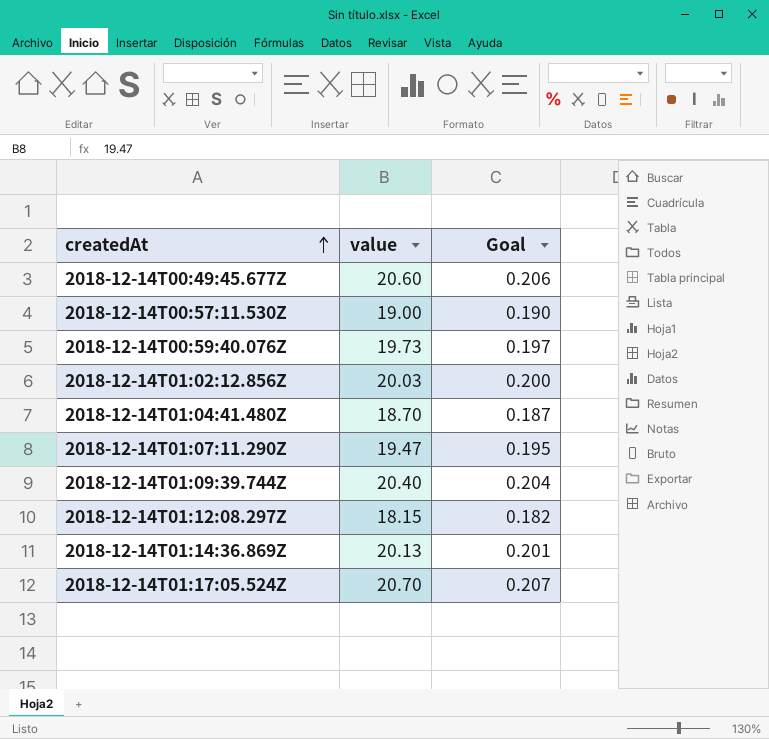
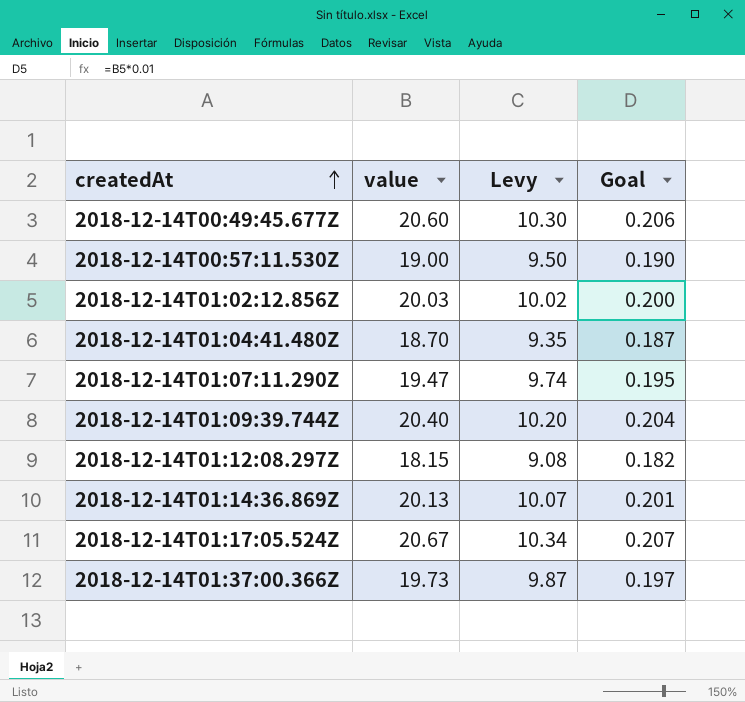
column Levy | formula: none -> [value] * 0.5
row 2018-12-14T00:59:40.076Z: 19.73 | 0.197 -> none
2018-12-14T01:17:05.524Z | value: 20.70 -> 20.67
row 2018-12-14T01:37:00.366Z: none -> 19.73 | 9.87 | 0.197

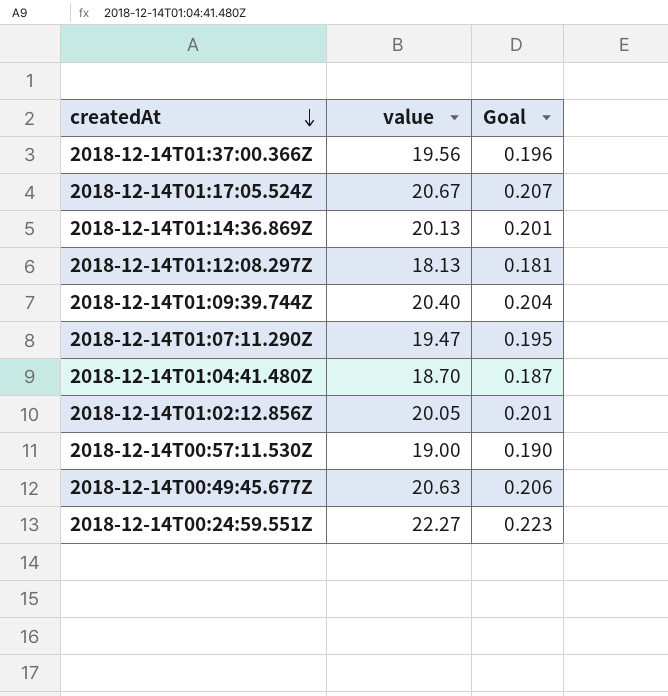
row order: createdAt ascending -> createdAt descending
column Levy | formula: [value] * 0.5 -> none
2018-12-14T01:37:00.366Z | value: 19.73 -> 19.56
2018-12-14T01:37:00.366Z | Goal: 0.197 -> 0.196
2018-12-14T01:12:08.297Z | value: 18.15 -> 18.13
2018-12-14T01:12:08.297Z | Goal: 0.182 -> 0.181
2018-12-14T01:02:12.856Z | value: 20.03 -> 20.05
2018-12-14T01:02:12.856Z | Goal: 0.200 -> 0.201
2018-12-14T00:49:45.677Z | value: 20.60 -> 20.63
row 2018-12-14T00:24:59.551Z: none -> 22.27 | 0.223

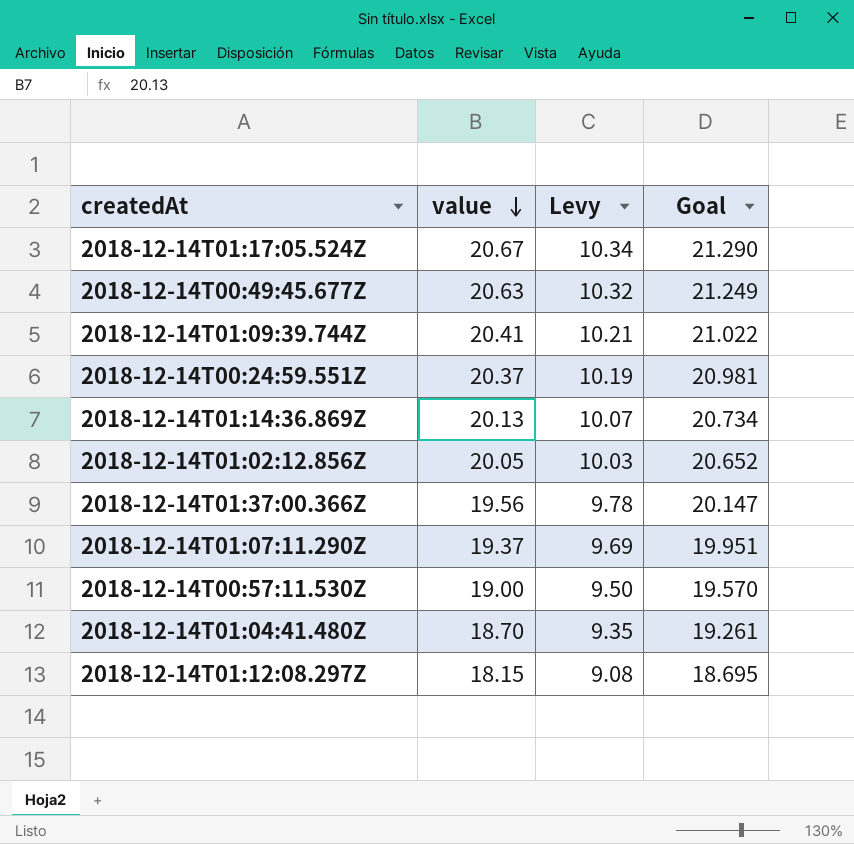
row order: createdAt descending -> value descending
column Levy | formula: none -> [value] * 0.5
column Goal | formula: [value] * 0.01 -> [value] * 1.03
2018-12-14T01:09:39.744Z | value: 20.40 -> 20.41
2018-12-14T00:24:59.551Z | value: 22.27 -> 20.37
2018-12-14T01:07:11.290Z | value: 19.47 -> 19.37
2018-12-14T01:12:08.297Z | value: 18.13 -> 18.15

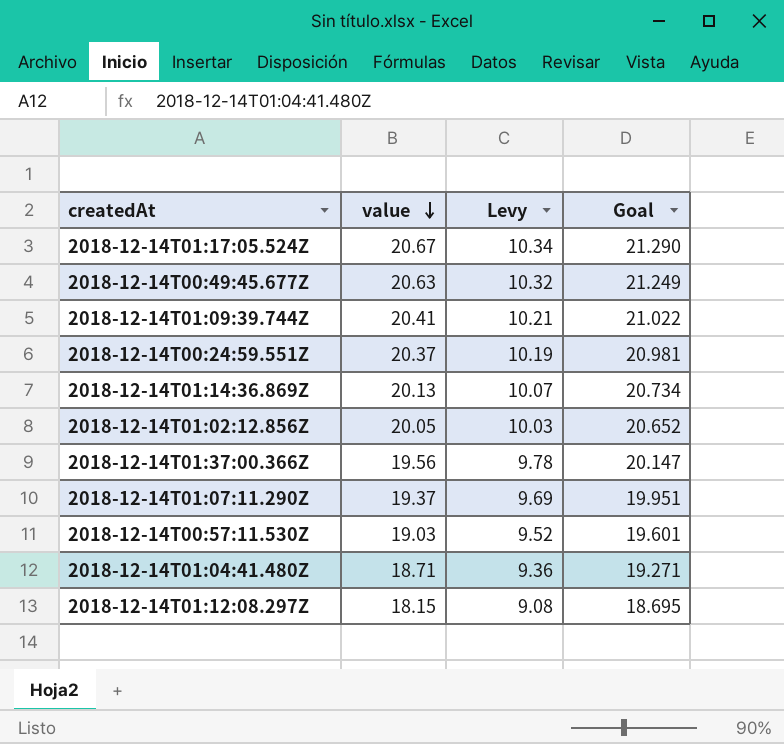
2018-12-14T00:57:11.530Z | value: 19.00 -> 19.03
2018-12-14T00:57:11.530Z | Levy: 9.50 -> 9.52
2018-12-14T00:57:11.530Z | Goal: 19.570 -> 19.601
2018-12-14T01:04:41.480Z | value: 18.70 -> 18.71
2018-12-14T01:04:41.480Z | Levy: 9.35 -> 9.36
2018-12-14T01:04:41.480Z | Goal: 19.261 -> 19.271

